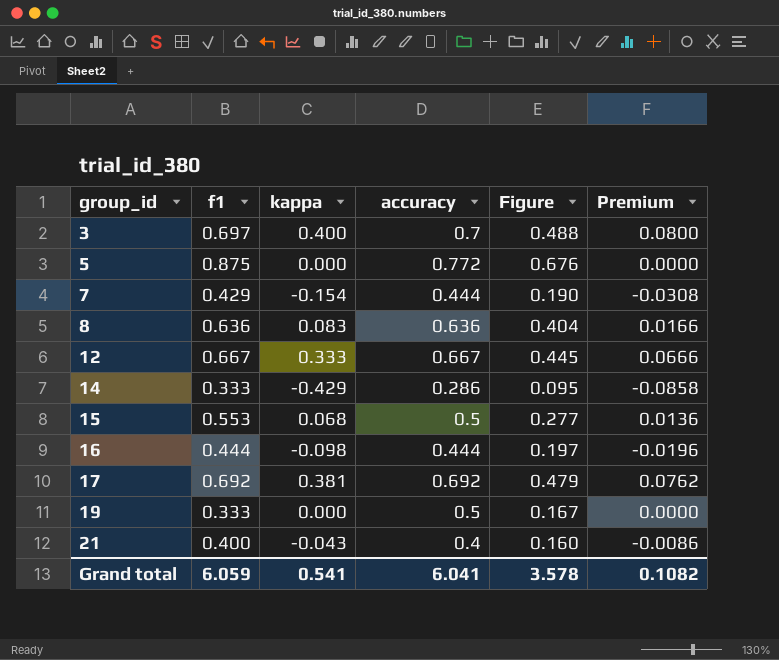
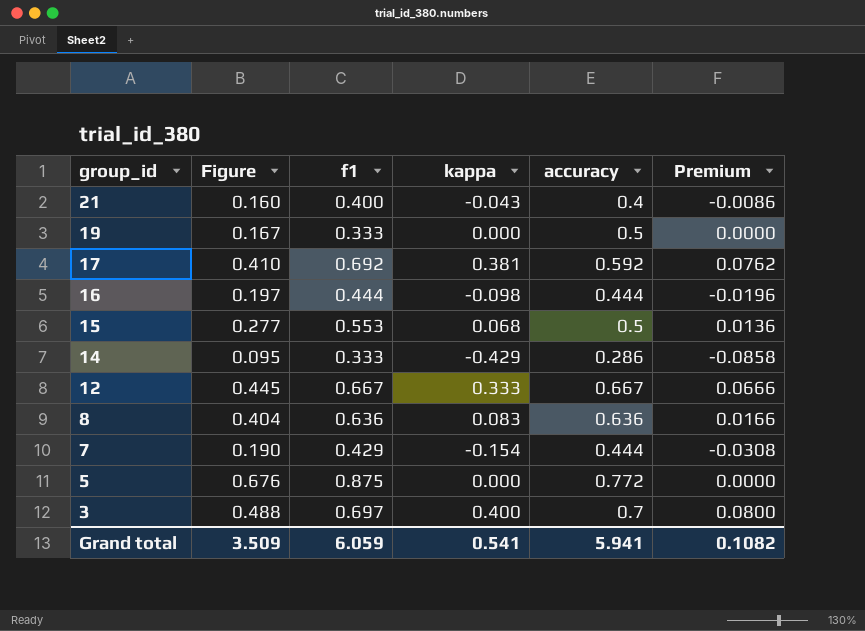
row order: group_id ascending -> group_id descending
column Figure | position: 5 -> 2
17 | Figure: 0.479 -> 0.410
17 | accuracy: 0.692 -> 0.592
Grand total | Figure: 3.578 -> 3.509
Grand total | accuracy: 6.041 -> 5.941

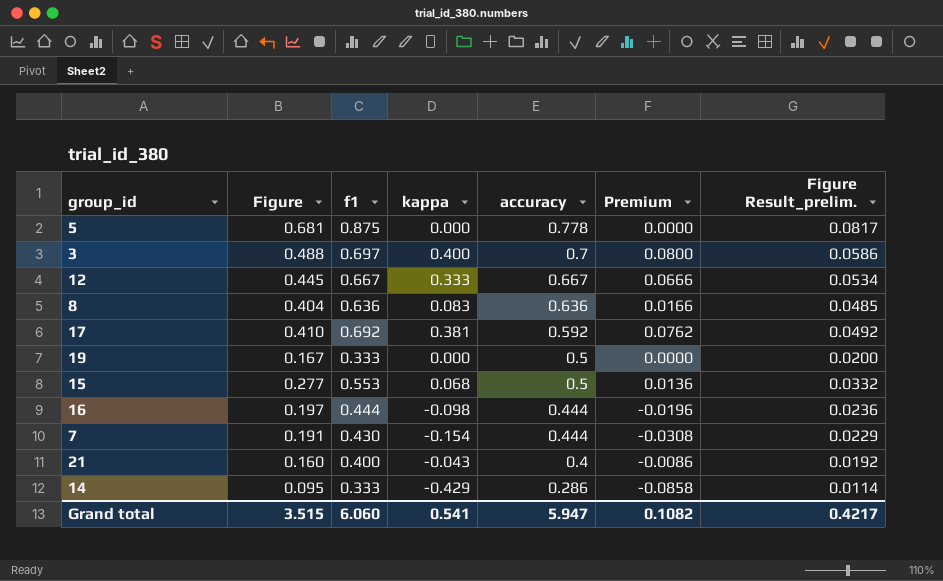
row order: group_id descending -> accuracy descending
column Figure Result_prelim. | formula: none -> [Figure] * 0.12
5 | Figure: 0.676 -> 0.681
5 | accuracy: 0.772 -> 0.778
7 | Figure: 0.190 -> 0.191
7 | f1: 0.429 -> 0.430
Grand total | Figure: 3.509 -> 3.515
Grand total | f1: 6.059 -> 6.060
Grand total | accuracy: 5.941 -> 5.947

